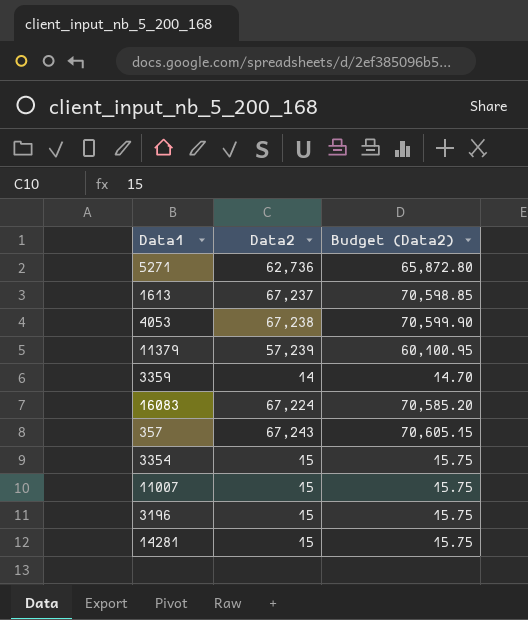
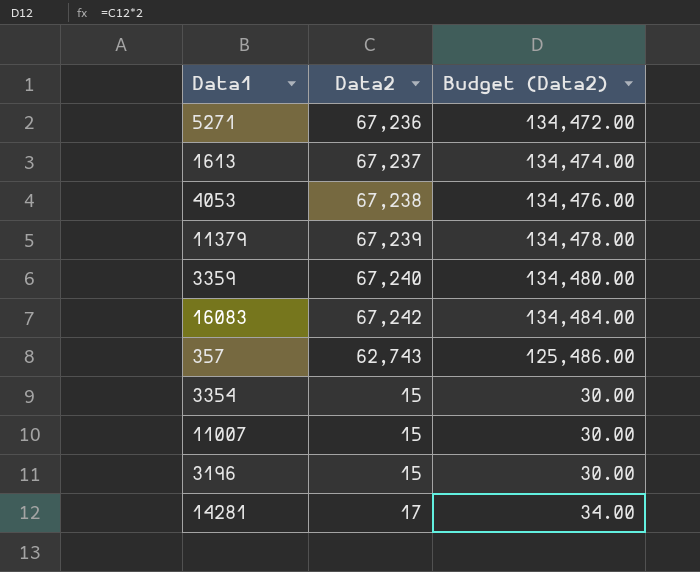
column Budget (Data2) | formula: [Data2] * 1.05 -> [Data2] * 2
5271 | Data2: 62,736 -> 67,236
11379 | Data2: 57,239 -> 67,239
3359 | Data2: 14 -> 67,240
16083 | Data2: 67,224 -> 67,242
357 | Data2: 67,243 -> 62,743
14281 | Data2: 15 -> 17

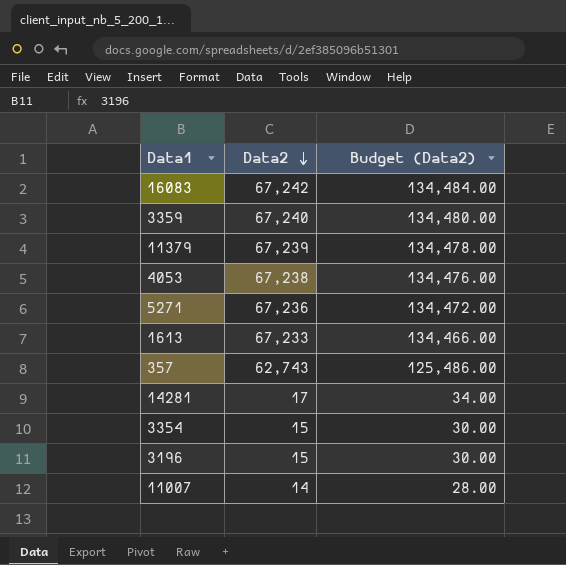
row order: none -> Data2 descending
1613 | Data2: 67,237 -> 67,233
1613 | Budget (Data2): 134,474.00 -> 134,466.00
11007 | Data2: 15 -> 14
11007 | Budget (Data2): 30.00 -> 28.00

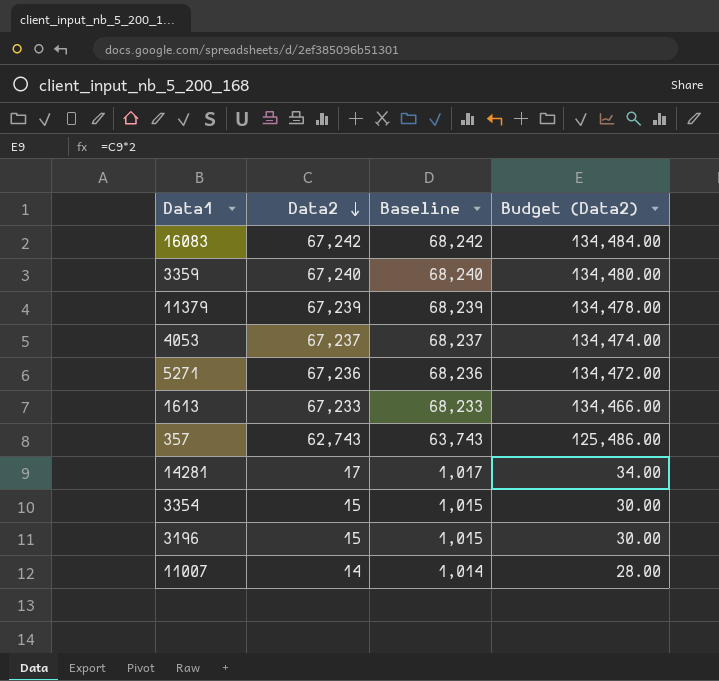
column Baseline | formula: none -> [Data2] + 1000
4053 | Data2: 67,238 -> 67,237
4053 | Budget (Data2): 134,476.00 -> 134,474.00

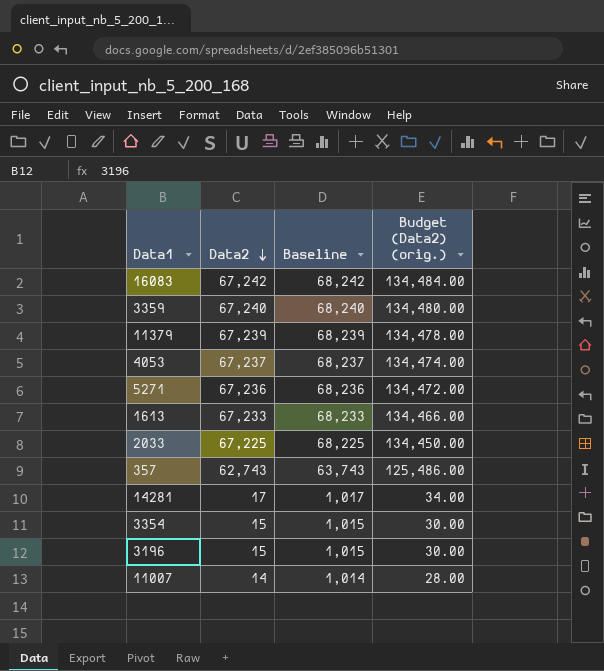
column name: Budget (Data2) -> Budget (Data2) (orig.)
row 2033: none -> 67,225 | 68,225 | 134,450.00

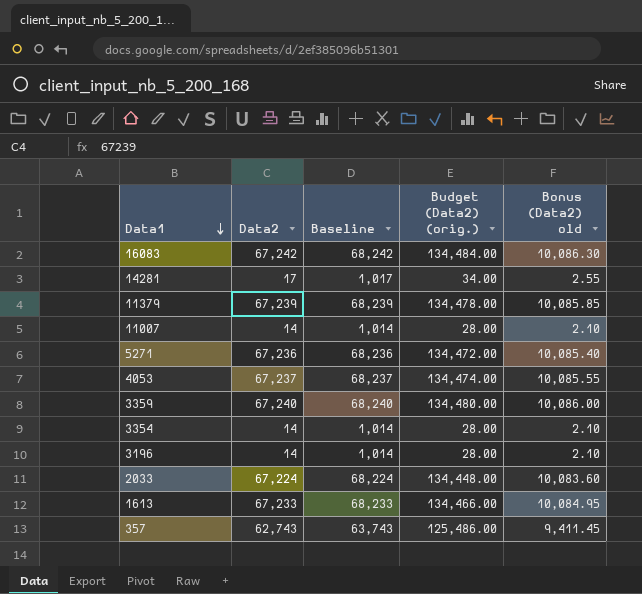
row order: Data2 descending -> Data1 descending
column Bonus (Data2) old | formula: none -> [Data2] * 0.15
3354 | Data2: 15 -> 14
3354 | Baseline: 1,015 -> 1,014
3354 | Budget (Data2) (orig.): 30.00 -> 28.00
3196 | Data2: 15 -> 14
3196 | Baseline: 1,015 -> 1,014
3196 | Budget (Data2) (orig.): 30.00 -> 28.00
2033 | Data2: 67,225 -> 67,224
2033 | Baseline: 68,225 -> 68,224
2033 | Budget (Data2) (orig.): 134,450.00 -> 134,448.00

